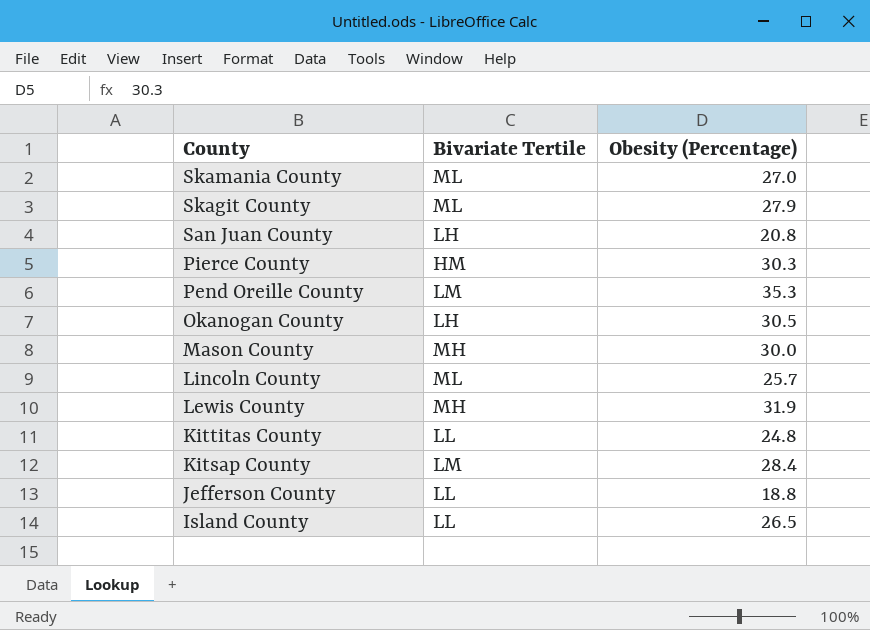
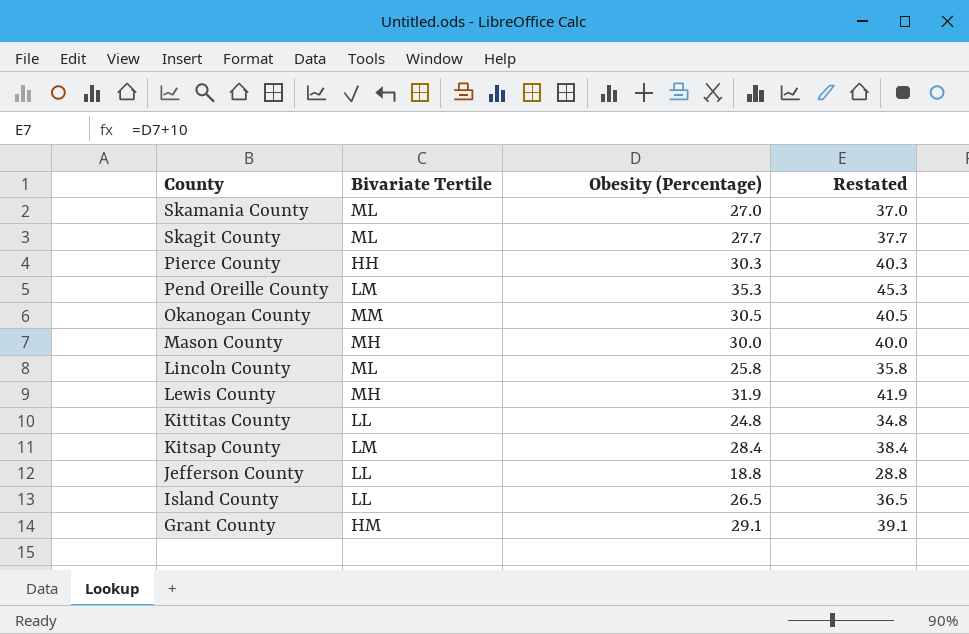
column Restated | formula: none -> [Obesity (Percentage)] + 10
row San Juan County: LH | 20.8 -> none
Skagit County | Obesity (Percentage): 27.9 -> 27.7
Pierce County | Bivariate Tertile: HM -> HH
Okanogan County | Bivariate Tertile: LH -> MM
Lincoln County | Obesity (Percentage): 25.7 -> 25.8
row Grant County: none -> HM | 29.1 | 39.1

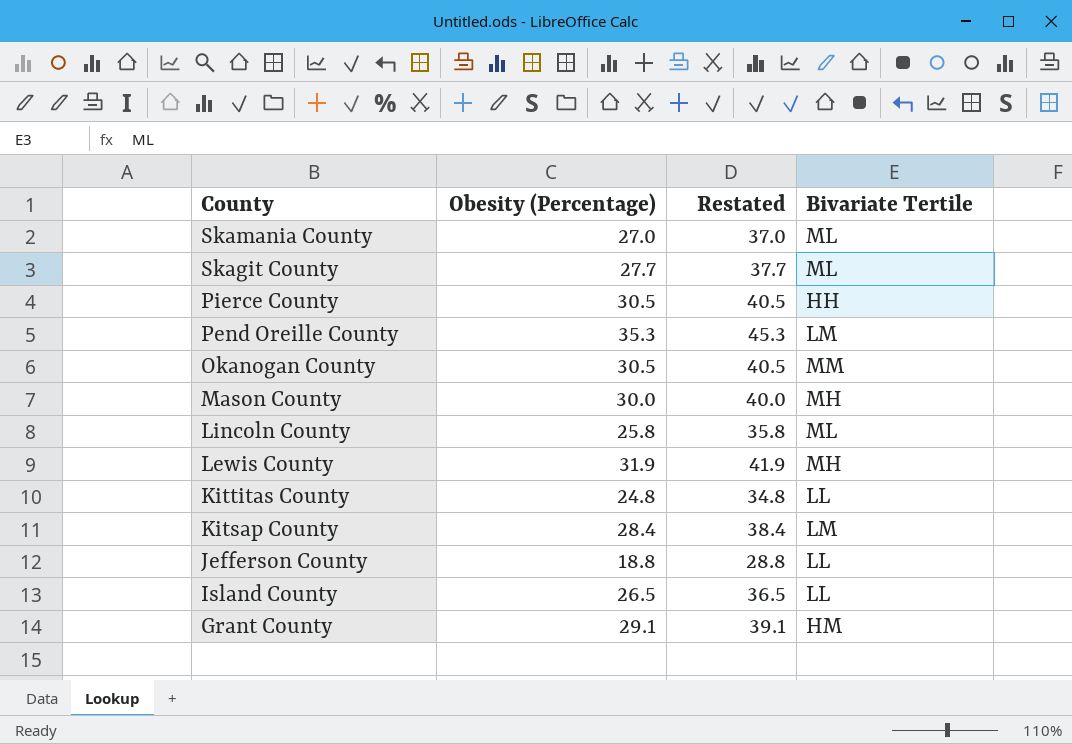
column Bivariate Tertile | position: 2 -> 4
Pierce County | Obesity (Percentage): 30.3 -> 30.5
Pierce County | Restated: 40.3 -> 40.5

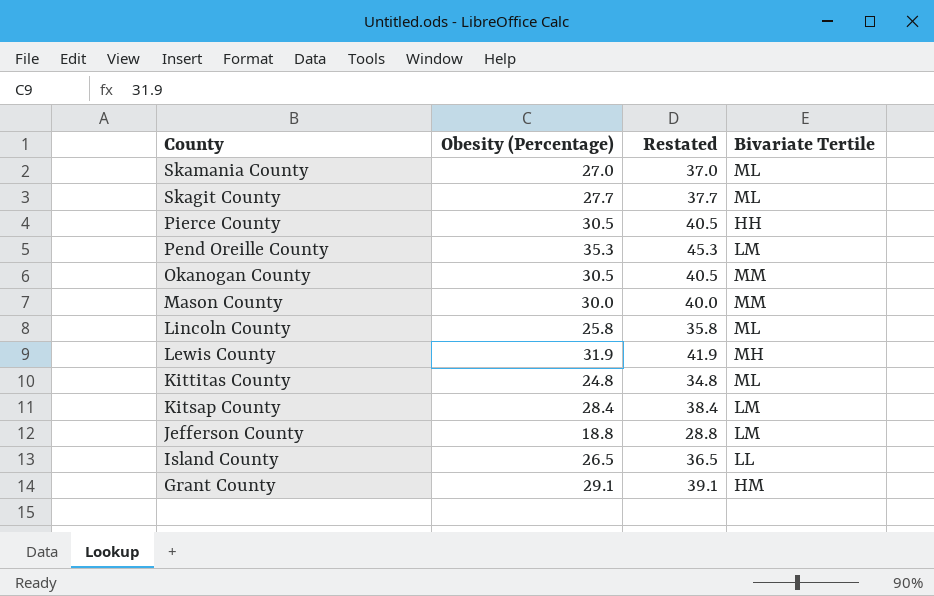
Mason County | Bivariate Tertile: MH -> MM
Kittitas County | Bivariate Tertile: LL -> ML
Jefferson County | Bivariate Tertile: LL -> LM

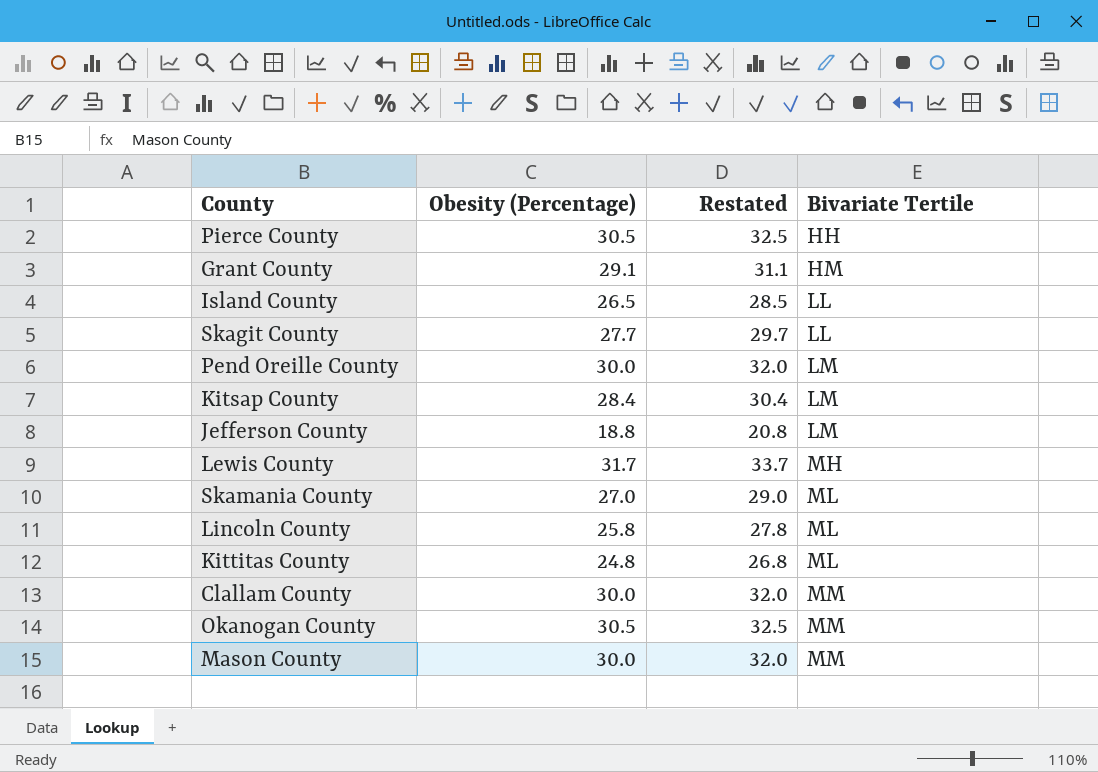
row order: County descending -> Bivariate Tertile ascending
column Restated | formula: [Obesity (Percentage)] + 10 -> [Obesity (Percentage)] + 2
Skagit County | Bivariate Tertile: ML -> LL
Pend Oreille County | Obesity (Percentage): 35.3 -> 30.0
Lewis County | Obesity (Percentage): 31.9 -> 31.7
row Clallam County: none -> 30.0 | 32.0 | MM

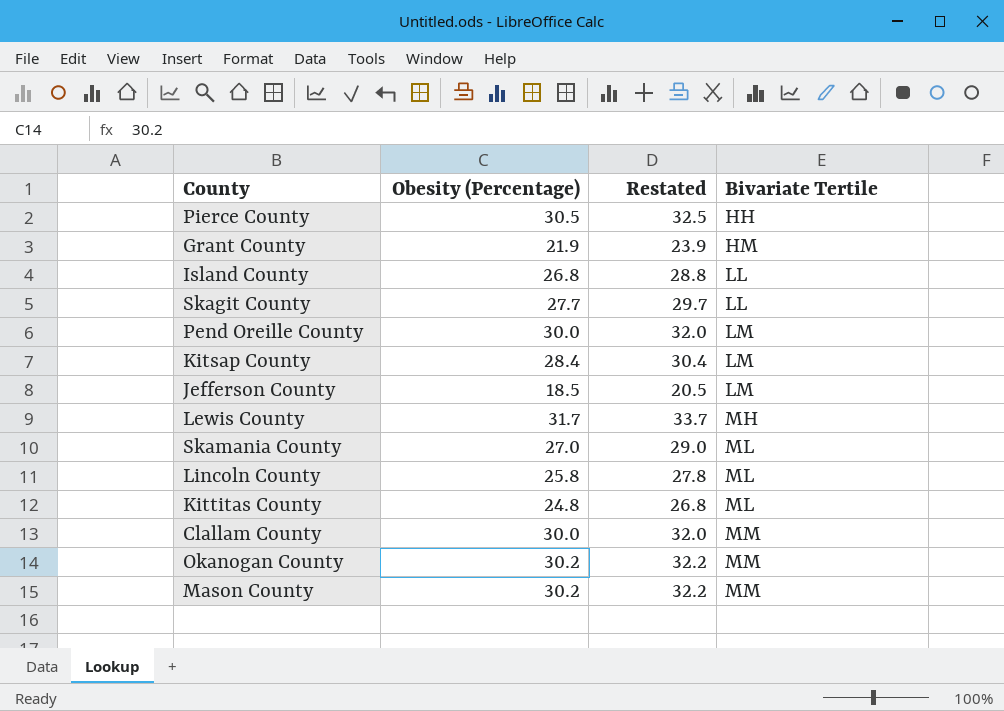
Grant County | Obesity (Percentage): 29.1 -> 21.9
Grant County | Restated: 31.1 -> 23.9
Island County | Obesity (Percentage): 26.5 -> 26.8
Island County | Restated: 28.5 -> 28.8
Jefferson County | Obesity (Percentage): 18.8 -> 18.5
Jefferson County | Restated: 20.8 -> 20.5
Okanogan County | Obesity (Percentage): 30.5 -> 30.2
Okanogan County | Restated: 32.5 -> 32.2
Mason County | Obesity (Percentage): 30.0 -> 30.2
Mason County | Restated: 32.0 -> 32.2

